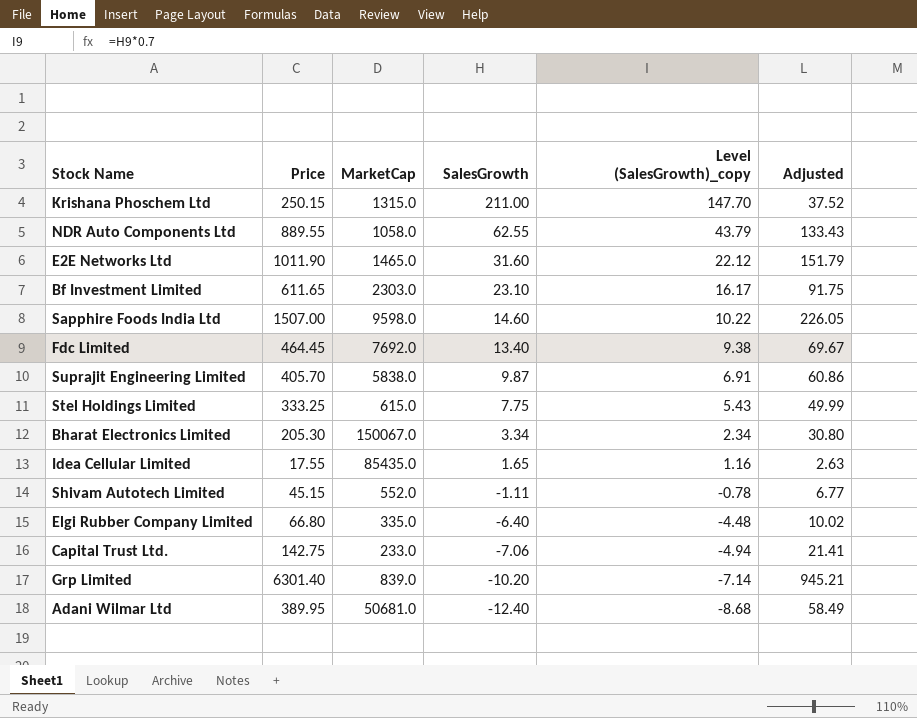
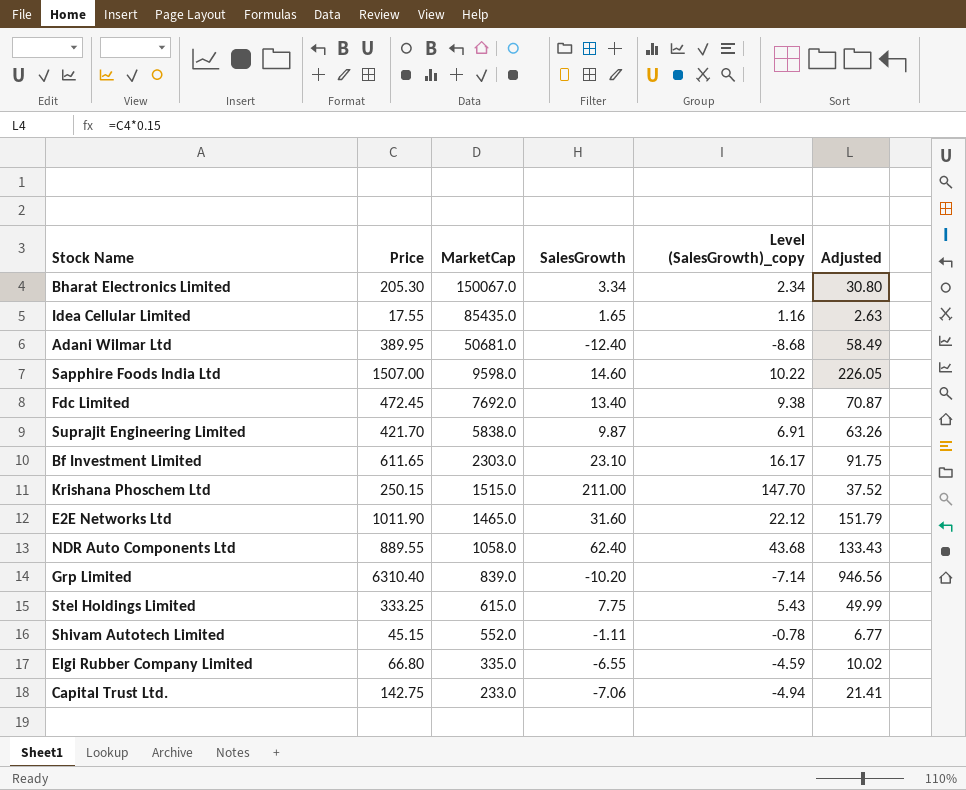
row order: SalesGrowth descending -> MarketCap descending
Fdc Limited | Price: 464.45 -> 472.45
Fdc Limited | Adjusted: 69.67 -> 70.87
Suprajit Engineering Limited | Price: 405.70 -> 421.70
Suprajit Engineering Limited | Adjusted: 60.86 -> 63.26
Krishana Phoschem Ltd | MarketCap: 1315.0 -> 1515.0
NDR Auto Components Ltd | SalesGrowth: 62.55 -> 62.40
NDR Auto Components Ltd | Level (SalesGrowth)_copy: 43.79 -> 43.68
Grp Limited | Price: 6301.40 -> 6310.40
Grp Limited | Adjusted: 945.21 -> 946.56
Elgi Rubber Company Limited | SalesGrowth: -6.40 -> -6.55
Elgi Rubber Company Limited | Level (SalesGrowth)_copy: -4.48 -> -4.59

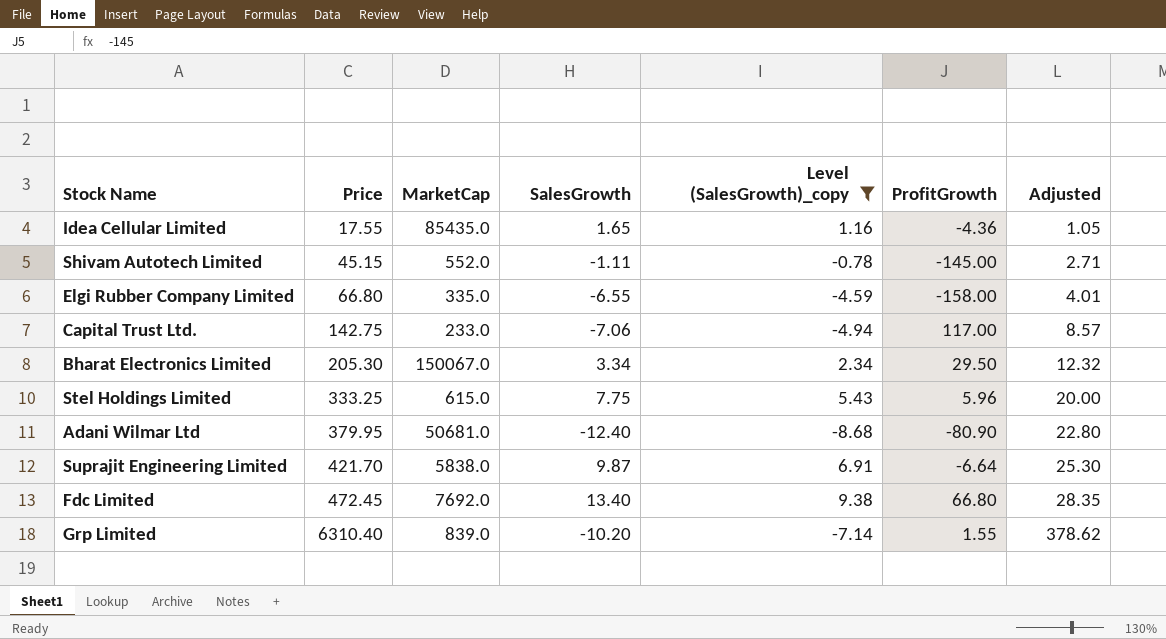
filter: none -> Level (SalesGrowth)_copy <= 9.38
row order: MarketCap descending -> Price ascending
column ProfitGrowth | position: none -> 6
column Adjusted | formula: [Price] * 0.15 -> [Price] * 0.06
Adani Wilmar Ltd | Price: 389.95 -> 379.95

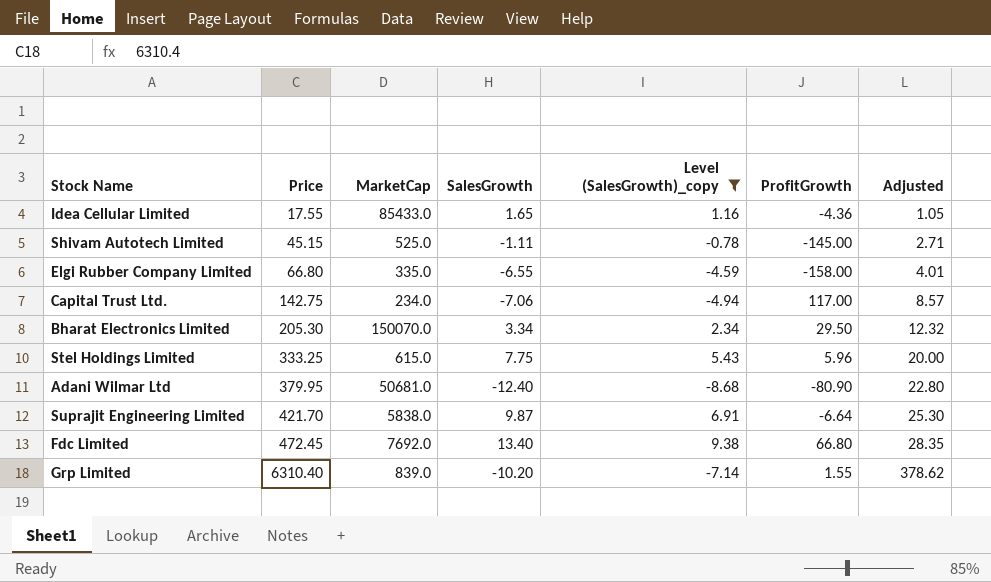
Idea Cellular Limited | MarketCap: 85435.0 -> 85433.0
Shivam Autotech Limited | MarketCap: 552.0 -> 525.0
Capital Trust Ltd. | MarketCap: 233.0 -> 234.0
Bharat Electronics Limited | MarketCap: 150067.0 -> 150070.0

